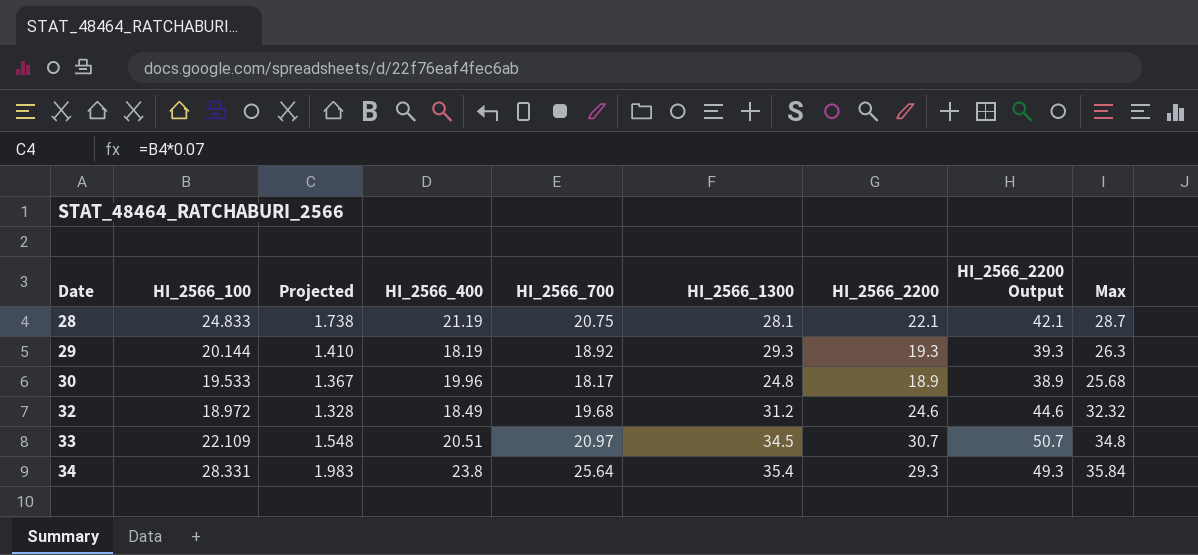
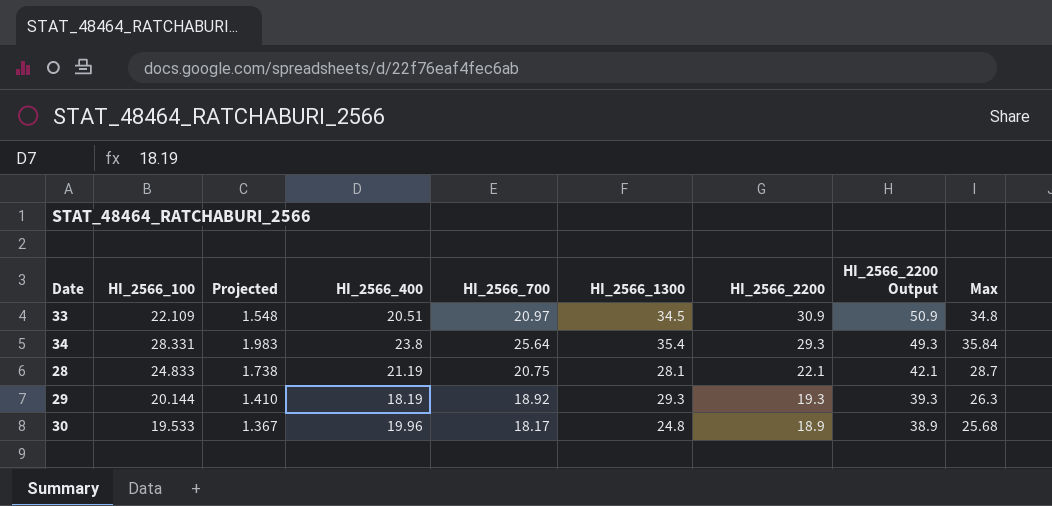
row order: Date ascending -> HI_2566_2200 descending
row 32: 18.972 | 1.328 | 18.49 | 19.68 | 31.2 | 24.6 | 44.6 | 32.32 -> none
33 | HI_2566_2200: 30.7 -> 30.9
33 | HI_2566_2200 Output: 50.7 -> 50.9

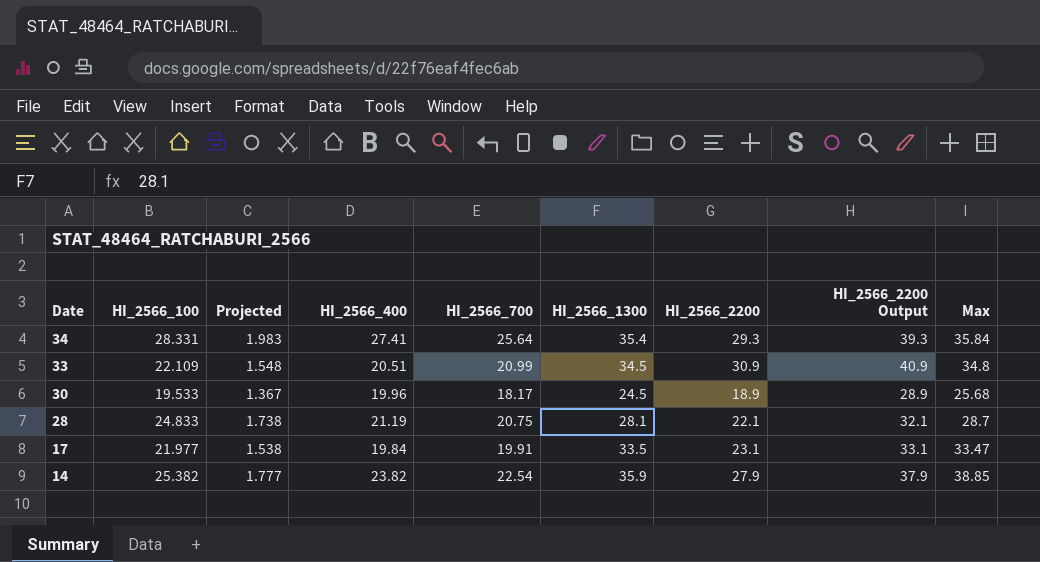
row order: HI_2566_2200 descending -> Date descending
column HI_2566_2200 Output | formula: [HI_2566_2200] + 20 -> [HI_2566_2200] + 10
row 29: 20.144 | 1.410 | 18.19 | 18.92 | 29.3 | 19.3 | 39.3 | 26.3 -> none
34 | HI_2566_400: 23.8 -> 27.41
33 | HI_2566_700: 20.97 -> 20.99
30 | HI_2566_1300: 24.8 -> 24.5
row 17: none -> 21.977 | 1.538 | 19.84 | 19.91 | 33.5 | 23.1 | 33.1 | 33.47
row 14: none -> 25.382 | 1.777 | 23.82 | 22.54 | 35.9 | 27.9 | 37.9 | 38.85

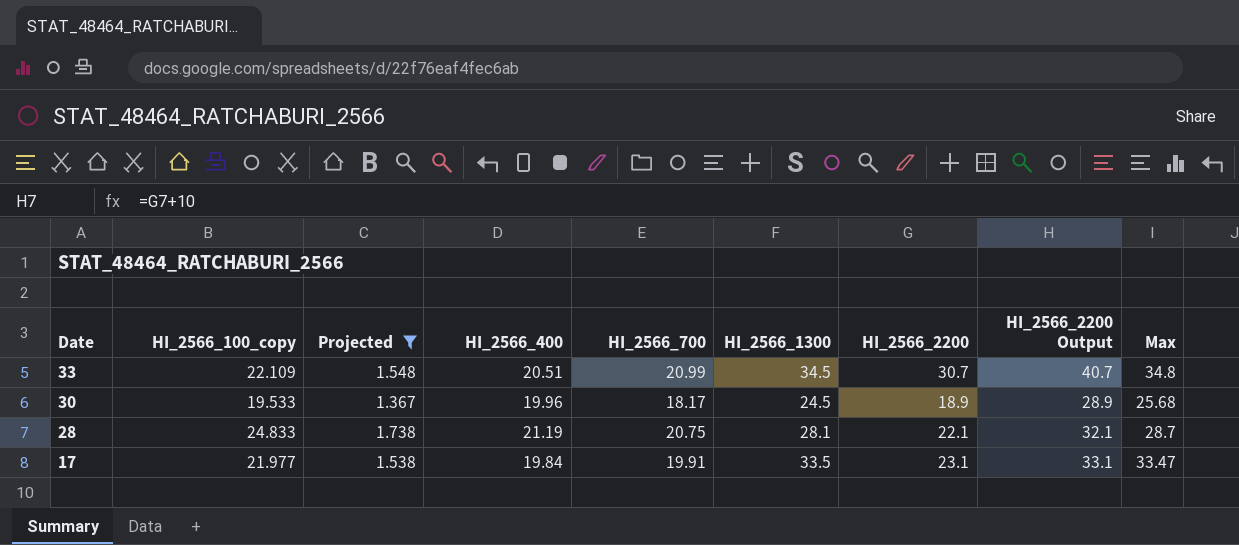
filter: none -> Projected <= 1.738
column name: HI_2566_100 -> HI_2566_100_copy
33 | HI_2566_2200: 30.9 -> 30.7
33 | HI_2566_2200 Output: 40.9 -> 40.7

